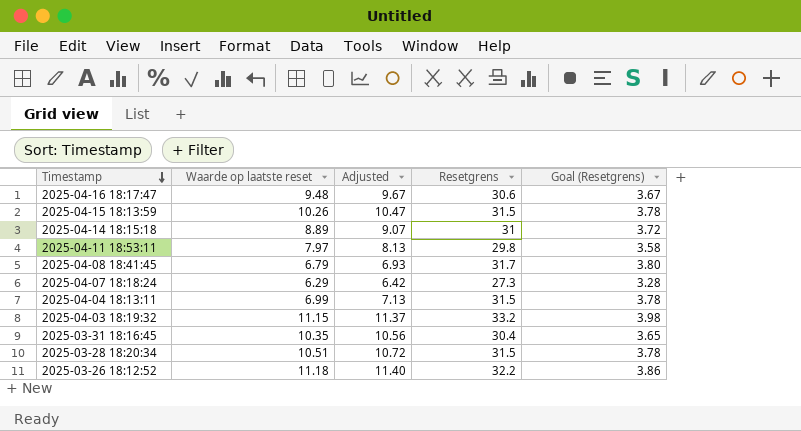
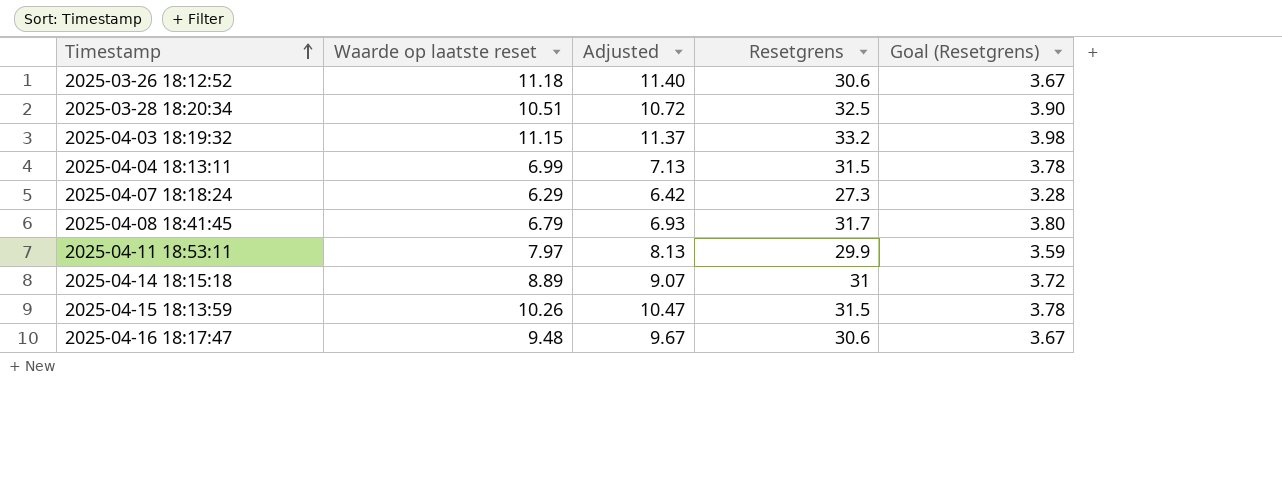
row order: Timestamp descending -> Timestamp ascending
row 2025-03-31 18:16:45: 10.35 | 10.56 | 30.4 | 3.65 -> none
2025-03-26 18:12:52 | Resetgrens: 32.2 -> 30.6
2025-03-26 18:12:52 | Goal (Resetgrens): 3.86 -> 3.67
2025-03-28 18:20:34 | Resetgrens: 31.5 -> 32.5
2025-03-28 18:20:34 | Goal (Resetgrens): 3.78 -> 3.90
2025-04-11 18:53:11 | Resetgrens: 29.8 -> 29.9
2025-04-11 18:53:11 | Goal (Resetgrens): 3.58 -> 3.59

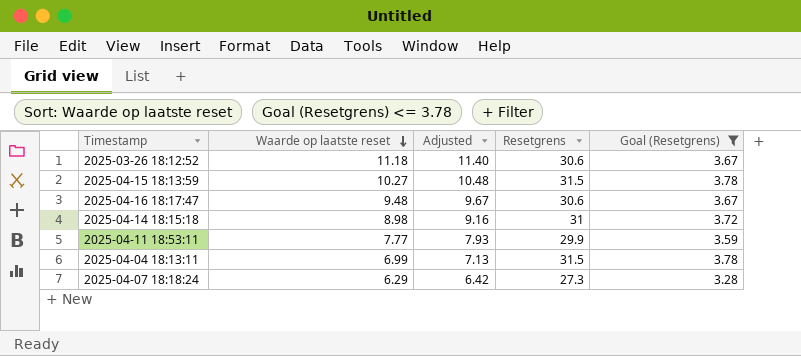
filter: none -> Goal (Resetgrens) <= 3.78
row order: Timestamp ascending -> Waarde op laatste reset descending
2025-04-15 18:13:59 | Waarde op laatste reset: 10.26 -> 10.27
2025-04-15 18:13:59 | Adjusted: 10.47 -> 10.48
2025-04-14 18:15:18 | Waarde op laatste reset: 8.89 -> 8.98
2025-04-14 18:15:18 | Adjusted: 9.07 -> 9.16
2025-04-11 18:53:11 | Waarde op laatste reset: 7.97 -> 7.77
2025-04-11 18:53:11 | Adjusted: 8.13 -> 7.93

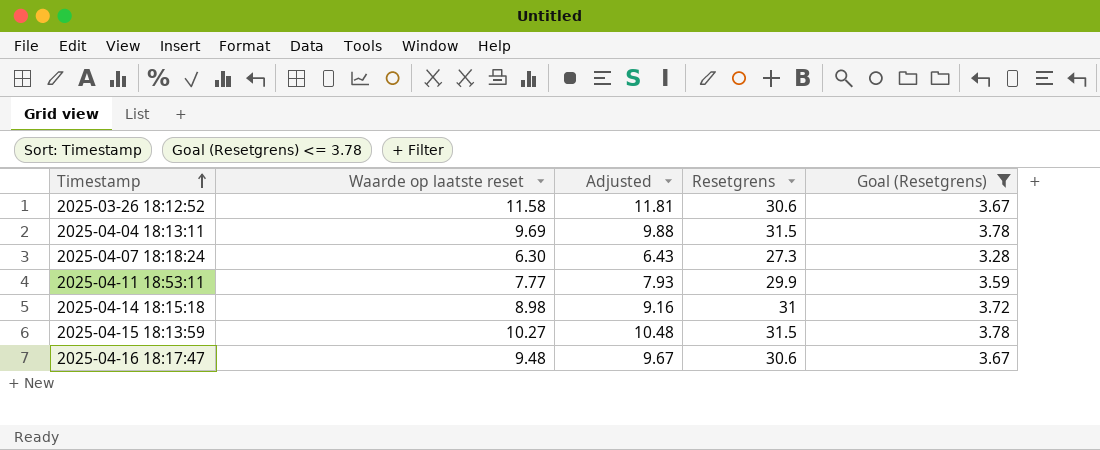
row order: Waarde op laatste reset descending -> Timestamp ascending
2025-03-26 18:12:52 | Waarde op laatste reset: 11.18 -> 11.58
2025-03-26 18:12:52 | Adjusted: 11.40 -> 11.81
2025-04-04 18:13:11 | Waarde op laatste reset: 6.99 -> 9.69
2025-04-04 18:13:11 | Adjusted: 7.13 -> 9.88
2025-04-07 18:18:24 | Waarde op laatste reset: 6.29 -> 6.30
2025-04-07 18:18:24 | Adjusted: 6.42 -> 6.43

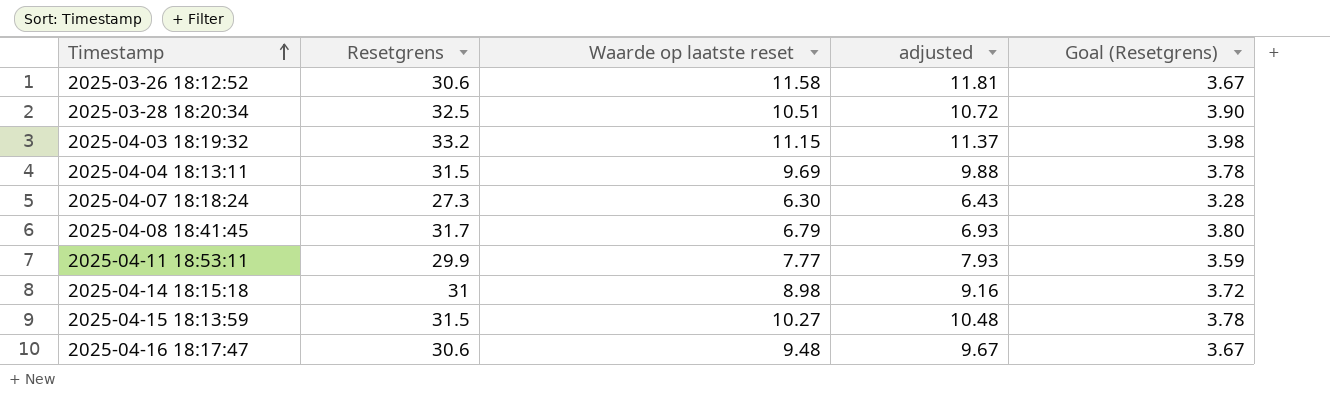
filter: Goal (Resetgrens) <= 3.78 -> none
column Resetgrens | position: 4 -> 2
column name: Adjusted -> adjusted

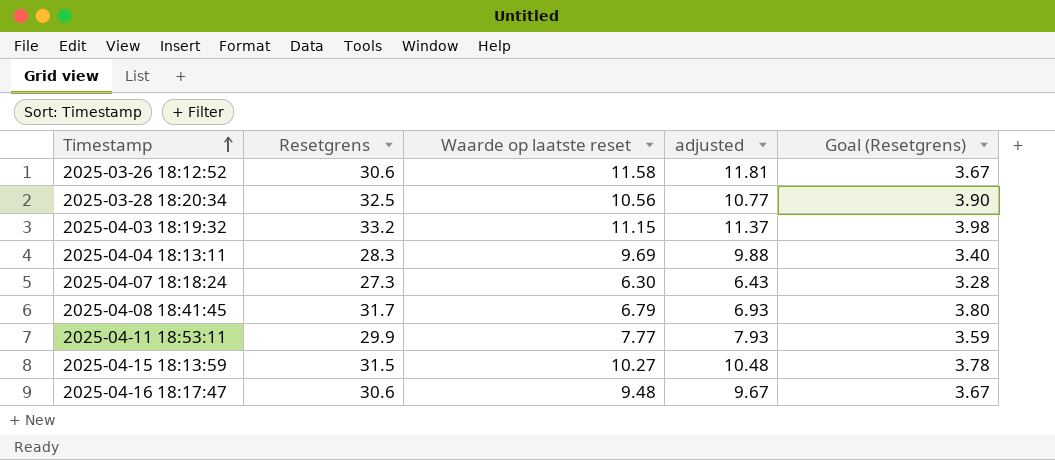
row 2025-04-14 18:15:18: 31 | 8.98 | 9.16 | 3.72 -> none
2025-03-28 18:20:34 | Waarde op laatste reset: 10.51 -> 10.56
2025-03-28 18:20:34 | adjusted: 10.72 -> 10.77
2025-04-04 18:13:11 | Resetgrens: 31.5 -> 28.3
2025-04-04 18:13:11 | Goal (Resetgrens): 3.78 -> 3.40

